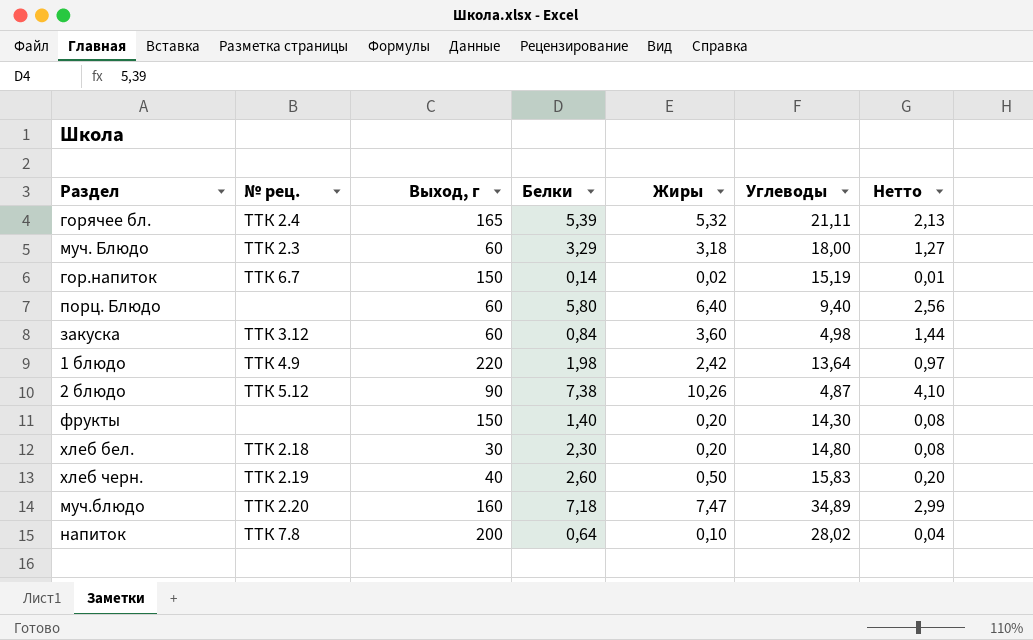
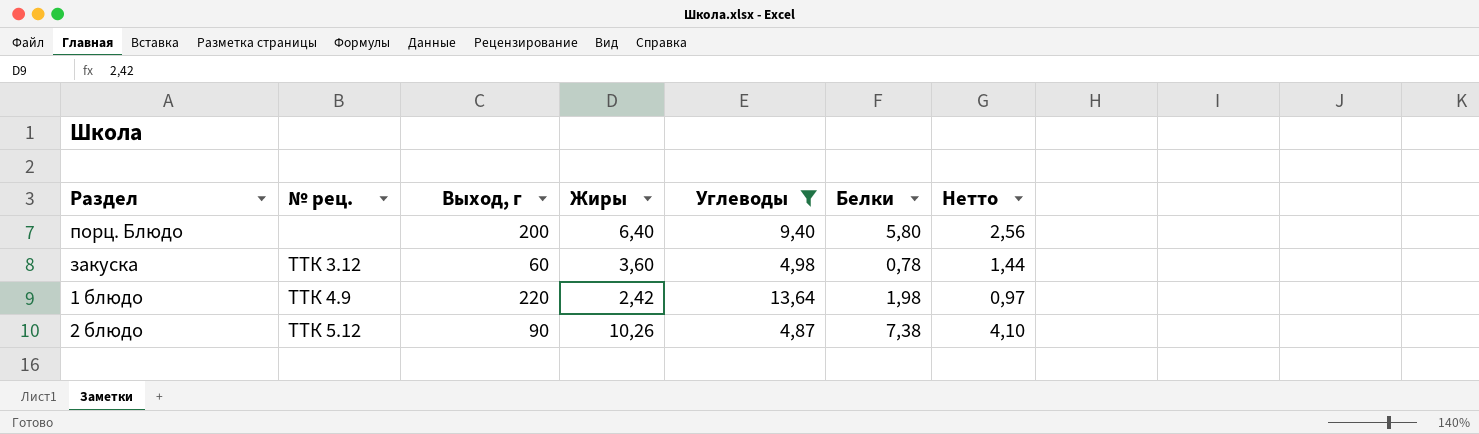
filter: none -> Углеводы <= 13,64
column Белки | position: 4 -> 6
порц. Блюдо | Выход, г: 60 -> 200
закуска | Белки: 0,84 -> 0,78

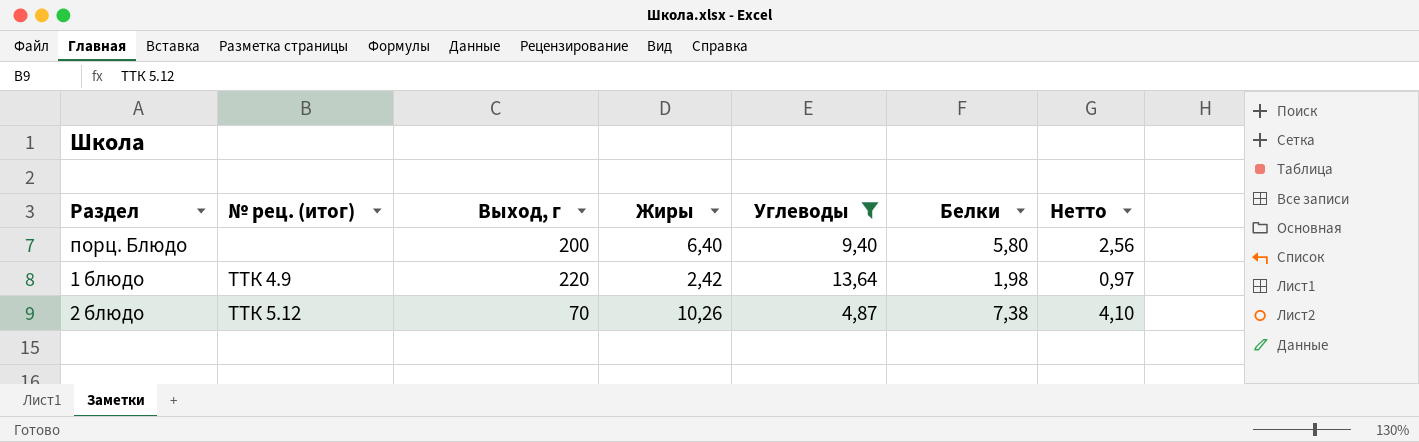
column name: № рец. -> № рец. (итог)
row закуска: ТТК 3.12 | 60 | 3,60 | 4,98 | 0,78 | 1,44 -> none
2 блюдо | Выход, г: 90 -> 70

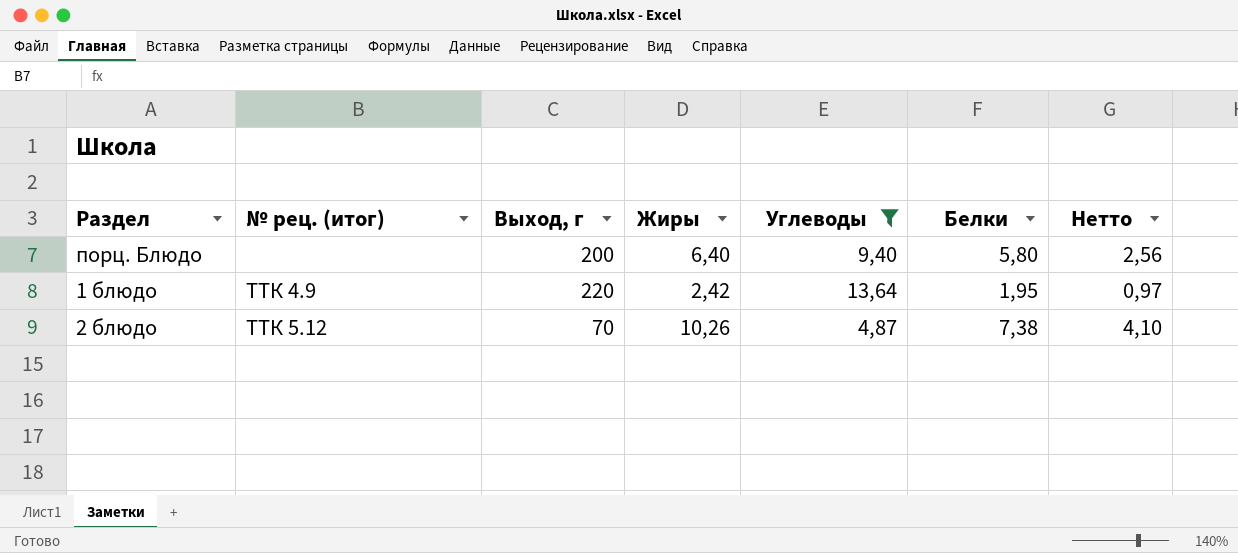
1 блюдо | Белки: 1,98 -> 1,95

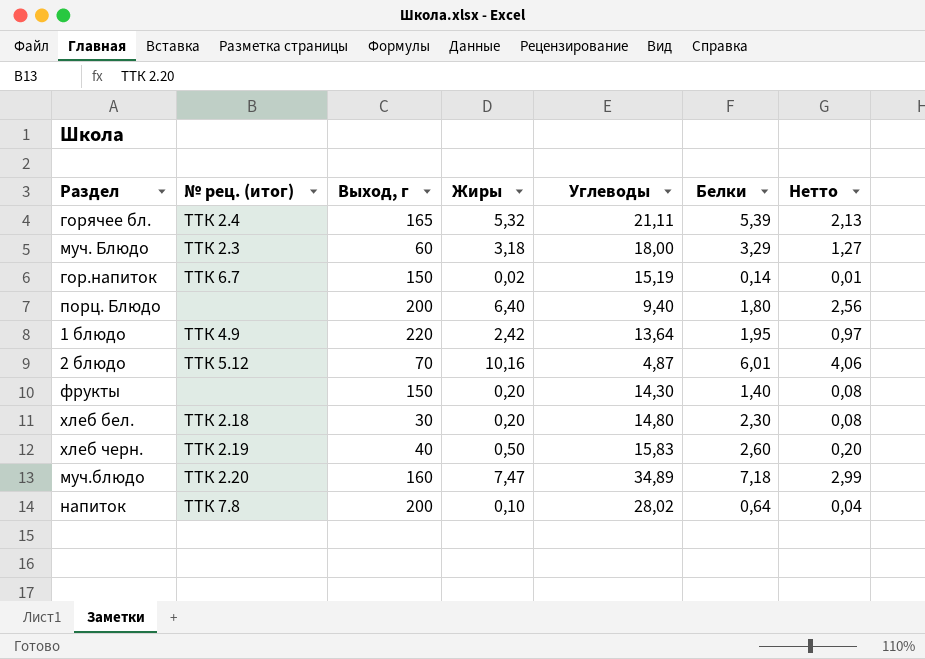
filter: Углеводы <= 13,64 -> none
порц. Блюдо | Белки: 5,80 -> 1,80
2 блюдо | Жиры: 10,26 -> 10,16
2 блюдо | Белки: 7,38 -> 6,01
2 блюдо | Нетто: 4,10 -> 4,06

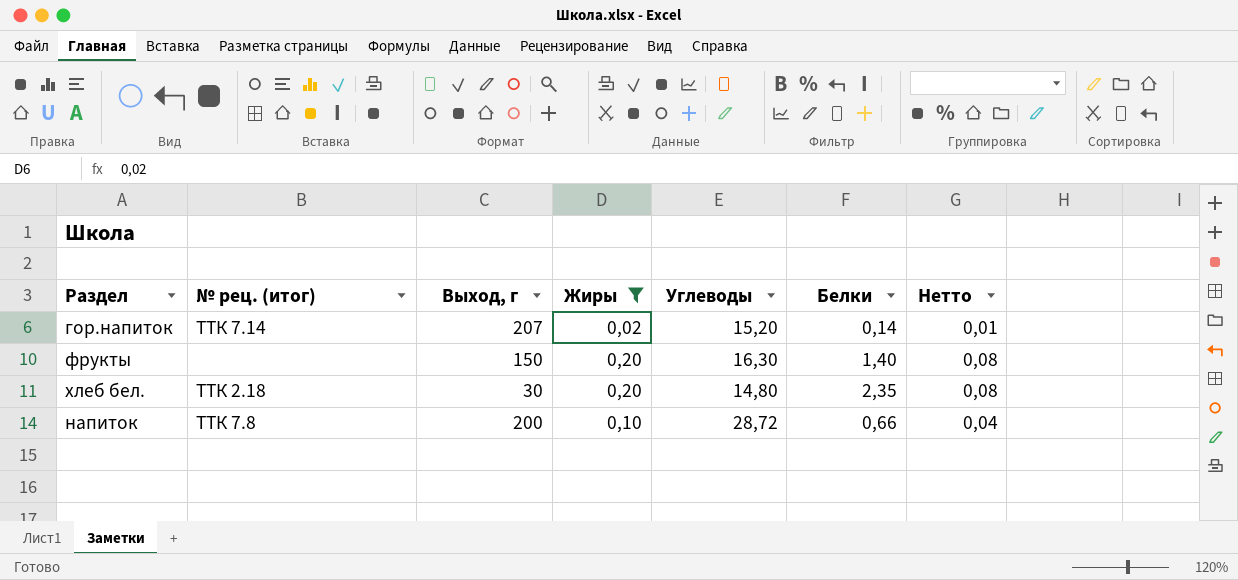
filter: none -> Жиры <= 0,20
гор.напиток | № рец. (итог): ТТК 6.7 -> ТТК 7.14
гор.напиток | Выход, г: 150 -> 207
гор.напиток | Углеводы: 15,19 -> 15,20
фрукты | Углеводы: 14,30 -> 16,30
хлеб бел. | Белки: 2,30 -> 2,35
напиток | Углеводы: 28,02 -> 28,72
напиток | Белки: 0,64 -> 0,66

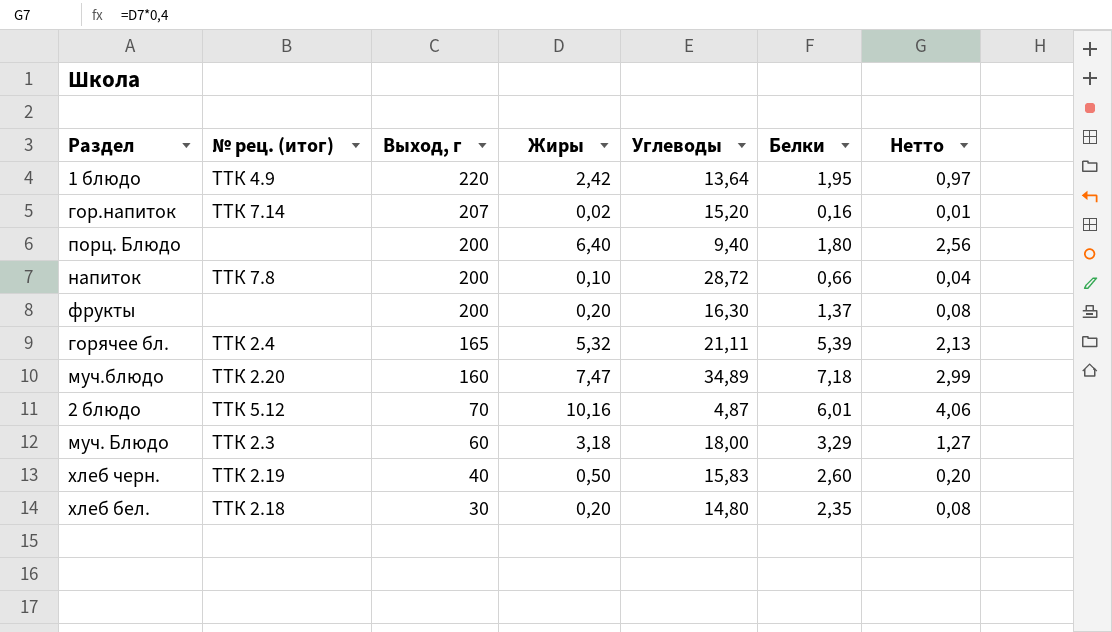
filter: Жиры <= 0,20 -> none
row order: none -> Выход, г descending
гор.напиток | Белки: 0,14 -> 0,16
фрукты | Выход, г: 150 -> 200
фрукты | Белки: 1,40 -> 1,37

